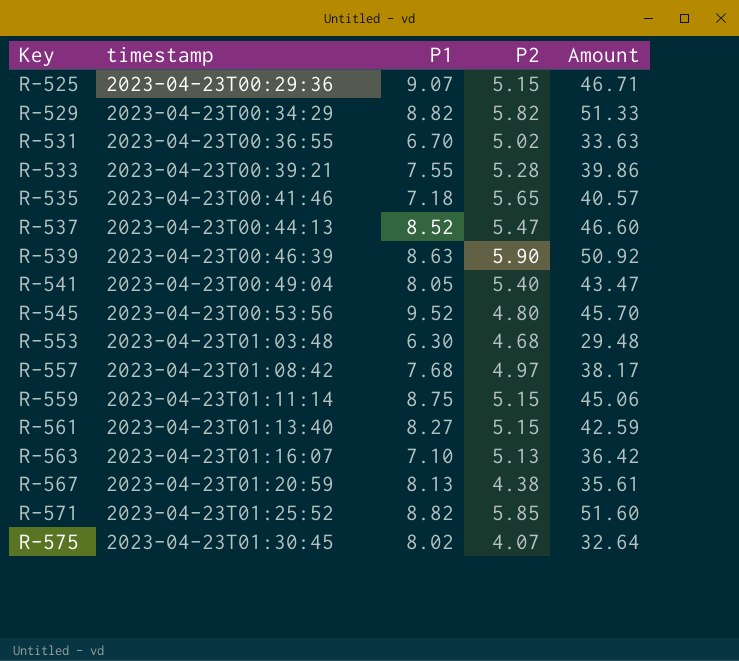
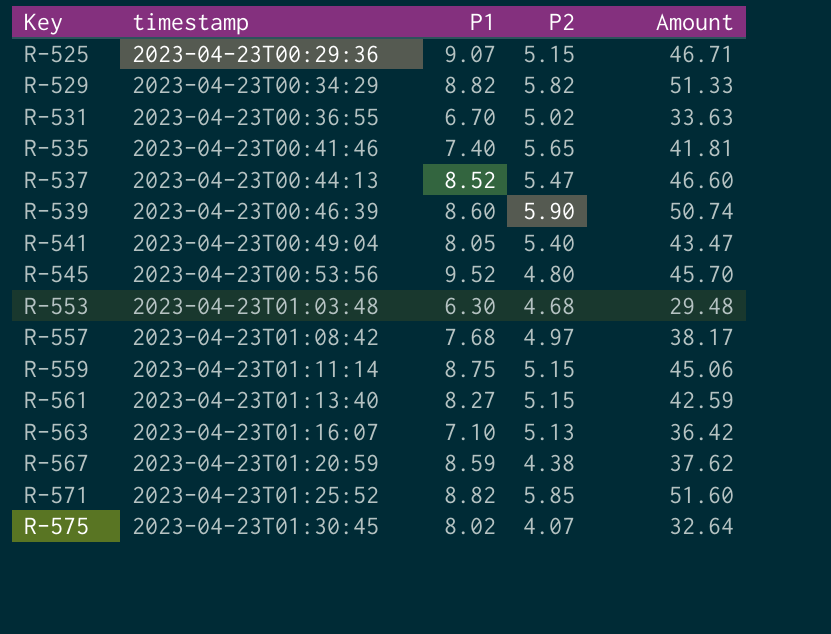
row R-533: 2023-04-23T00:39:21 | 7.55 | 5.28 | 39.86 -> none
R-535 | P1: 7.18 -> 7.40
R-535 | Amount: 40.57 -> 41.81
R-539 | P1: 8.63 -> 8.60
R-539 | Amount: 50.92 -> 50.74
R-567 | P1: 8.13 -> 8.59
R-567 | Amount: 35.61 -> 37.62

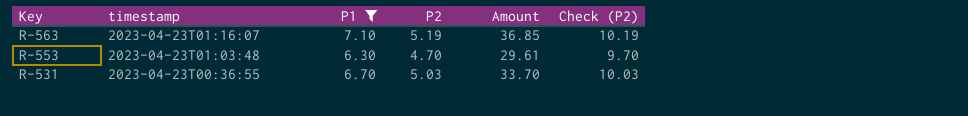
filter: none -> P1 <= 7.10
row order: Key ascending -> Key descending
column Check (P2) | formula: none -> [P2] + 5
R-563 | P2: 5.13 -> 5.19
R-563 | Amount: 36.42 -> 36.85
R-553 | P2: 4.68 -> 4.70
R-553 | Amount: 29.48 -> 29.61
R-531 | P2: 5.02 -> 5.03
R-531 | Amount: 33.63 -> 33.70

